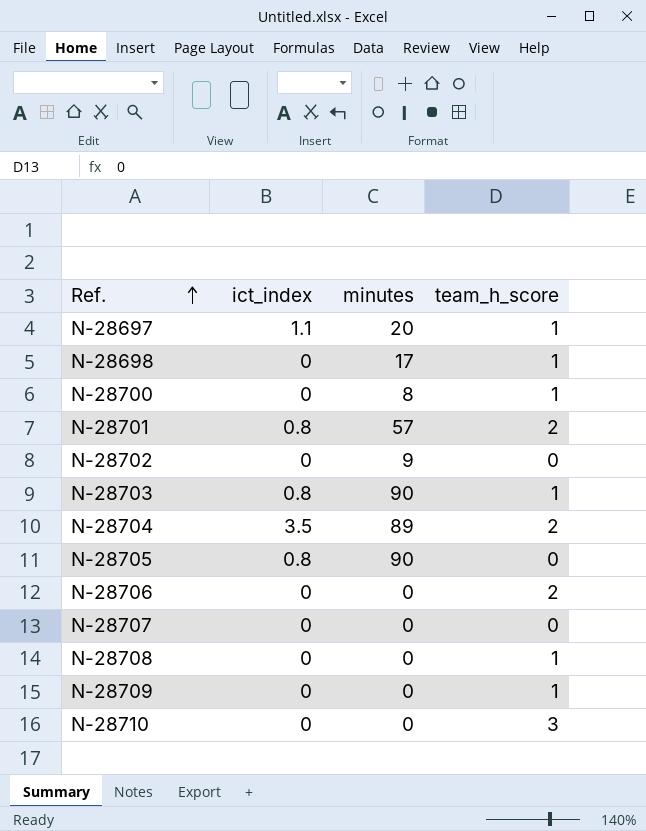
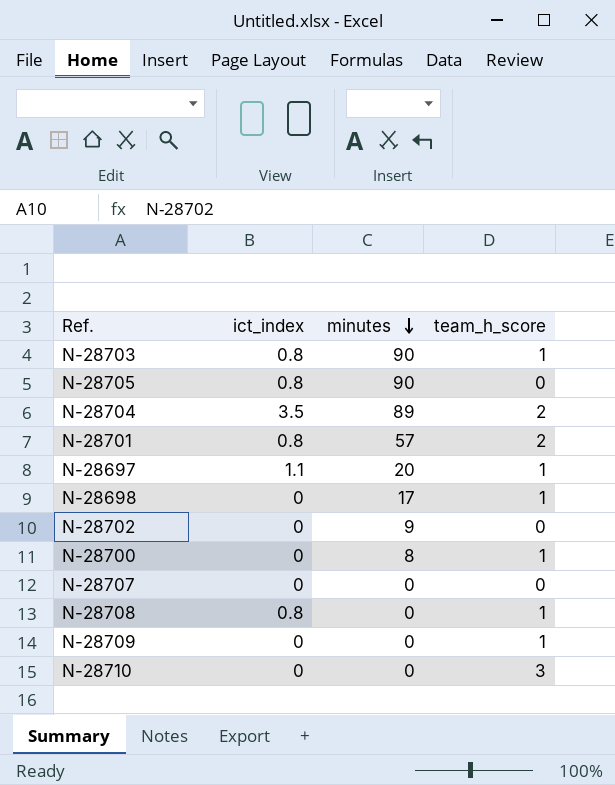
row order: Ref. ascending -> minutes descending
row N-28706: 0 | 0 | 2 -> none
N-28708 | ict_index: 0 -> 0.8

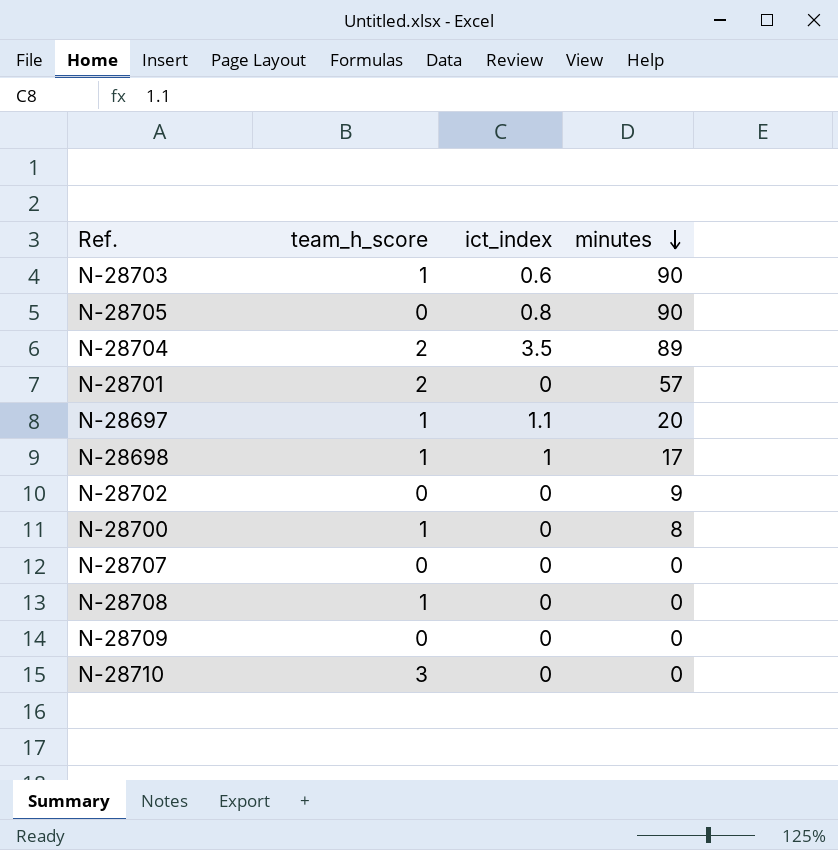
column team_h_score | position: 4 -> 2
N-28703 | ict_index: 0.8 -> 0.6
N-28701 | ict_index: 0.8 -> 0
N-28698 | ict_index: 0 -> 1
N-28708 | ict_index: 0.8 -> 0
N-28709 | team_h_score: 1 -> 0

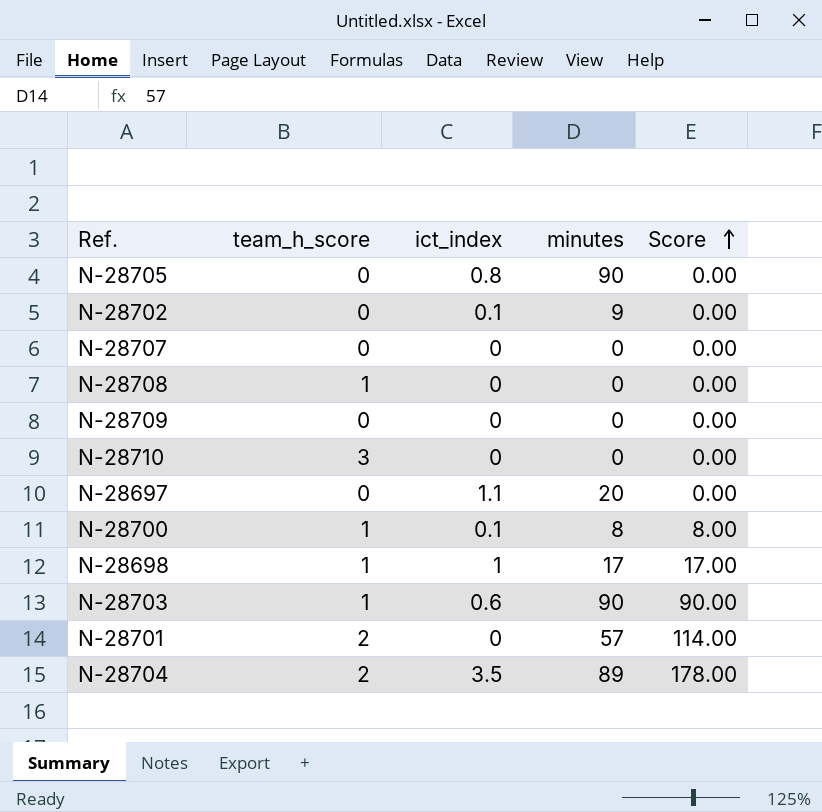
row order: minutes descending -> Score ascending
column Score | formula: none -> [team_h_score] * [minutes]
N-28702 | ict_index: 0 -> 0.1
N-28697 | team_h_score: 1 -> 0
N-28700 | ict_index: 0 -> 0.1

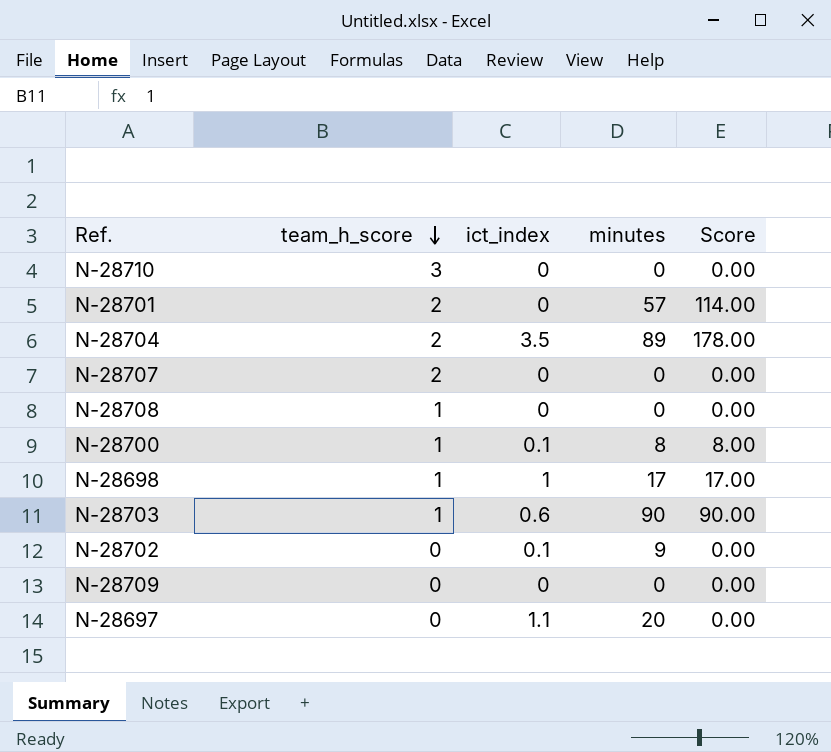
row order: Score ascending -> team_h_score descending
row N-28705: 0 | 0.8 | 90 | 0.00 -> none
N-28707 | team_h_score: 0 -> 2

